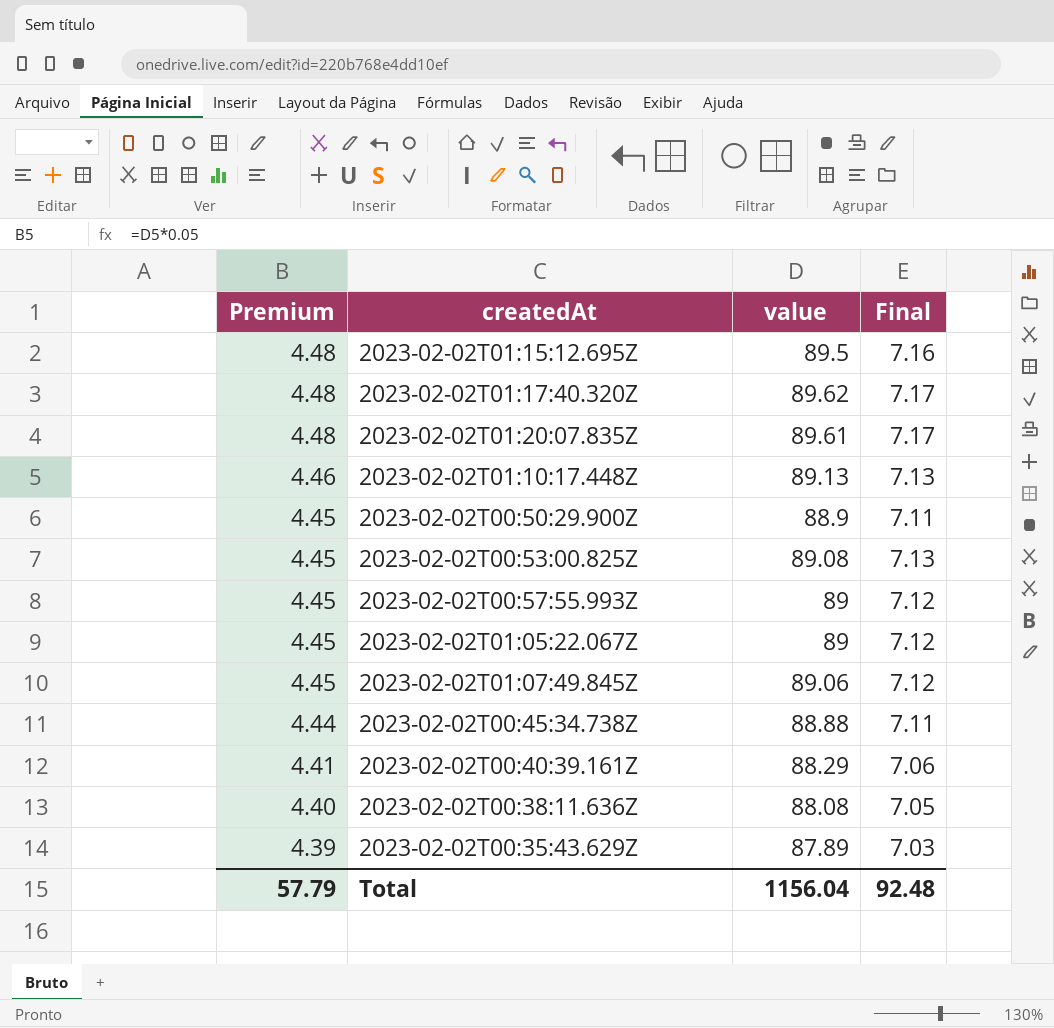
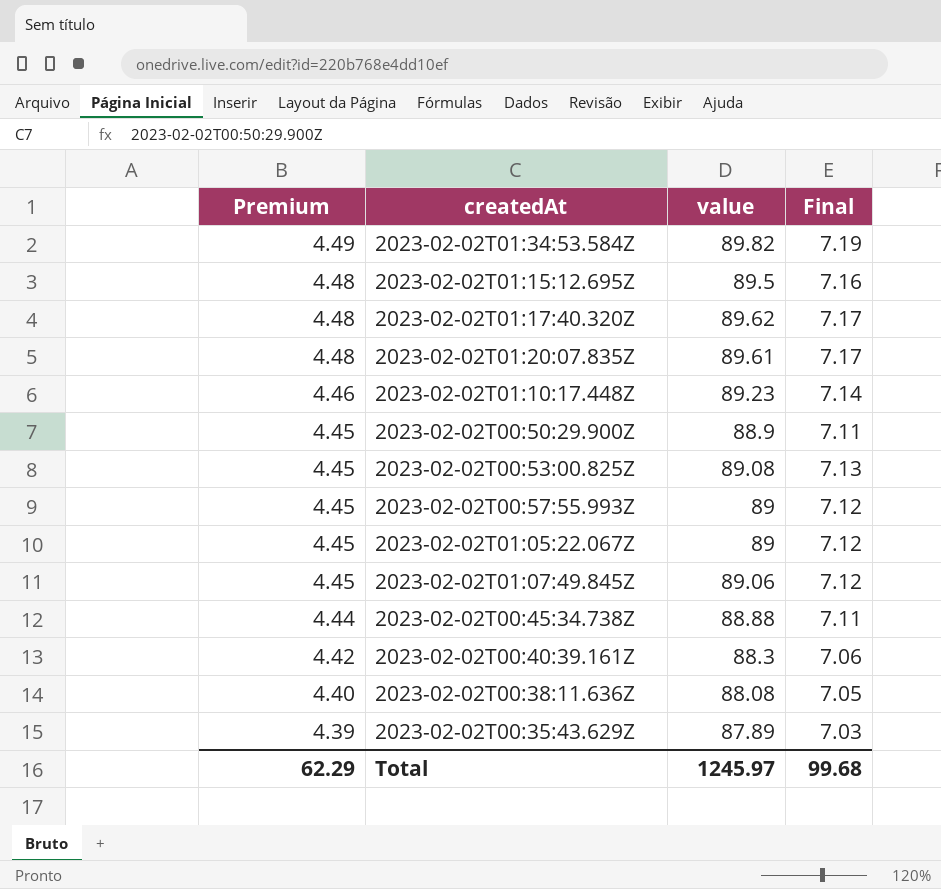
row 2023-02-02T01:34:53.584Z: none -> 4.49 | 89.82 | 7.19
2023-02-02T01:10:17.448Z | value: 89.13 -> 89.23
2023-02-02T01:10:17.448Z | Final: 7.13 -> 7.14
2023-02-02T00:40:39.161Z | Premium: 4.41 -> 4.42
2023-02-02T00:40:39.161Z | value: 88.29 -> 88.3
Total | Premium: 57.79 -> 62.29
Total | value: 1156.04 -> 1245.97
Total | Final: 92.48 -> 99.68

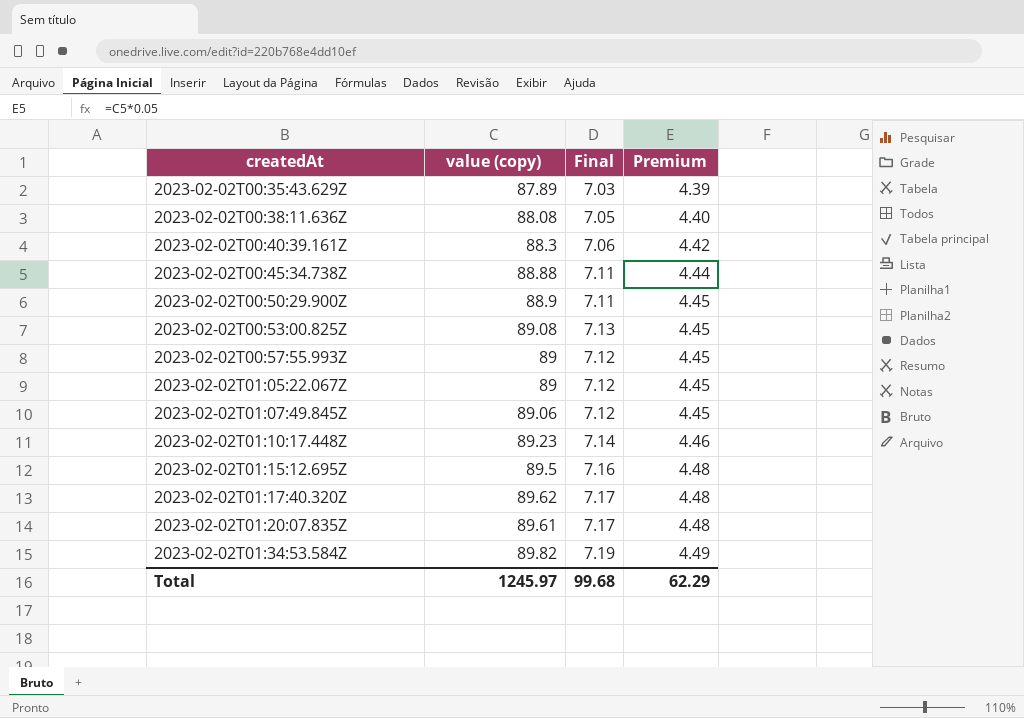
row order: Premium descending -> createdAt ascending
column name: value -> value (copy)
column Premium | position: 1 -> 4

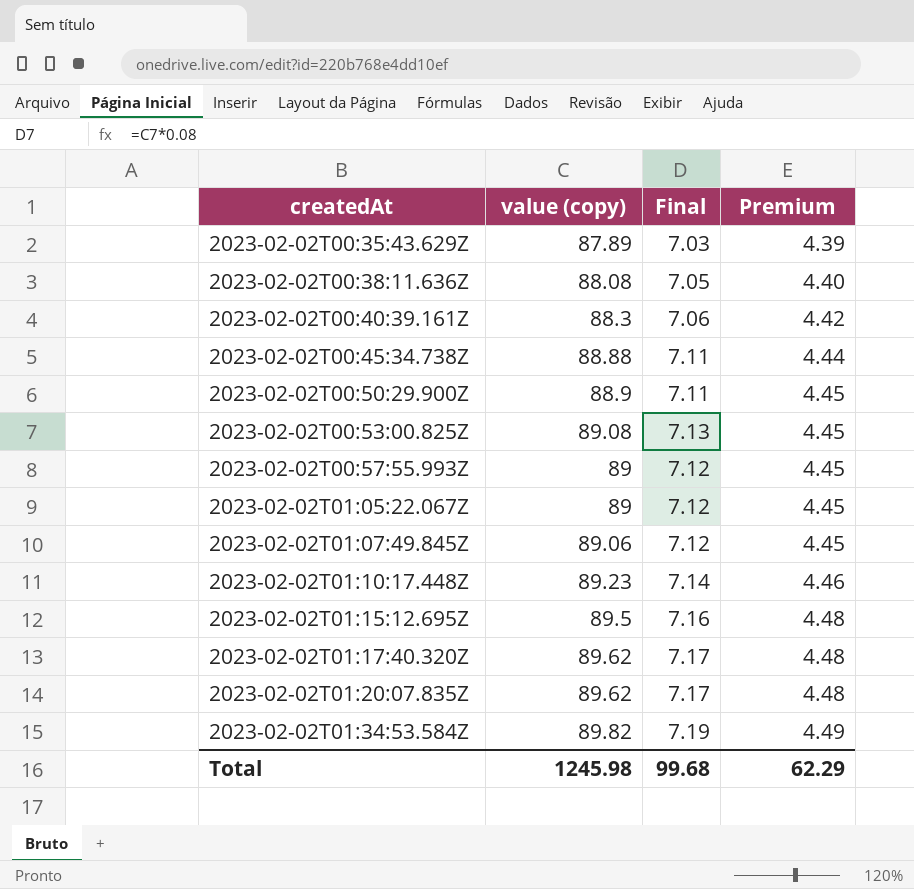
2023-02-02T01:20:07.835Z | value (copy): 89.61 -> 89.62
Total | value (copy): 1245.97 -> 1245.98

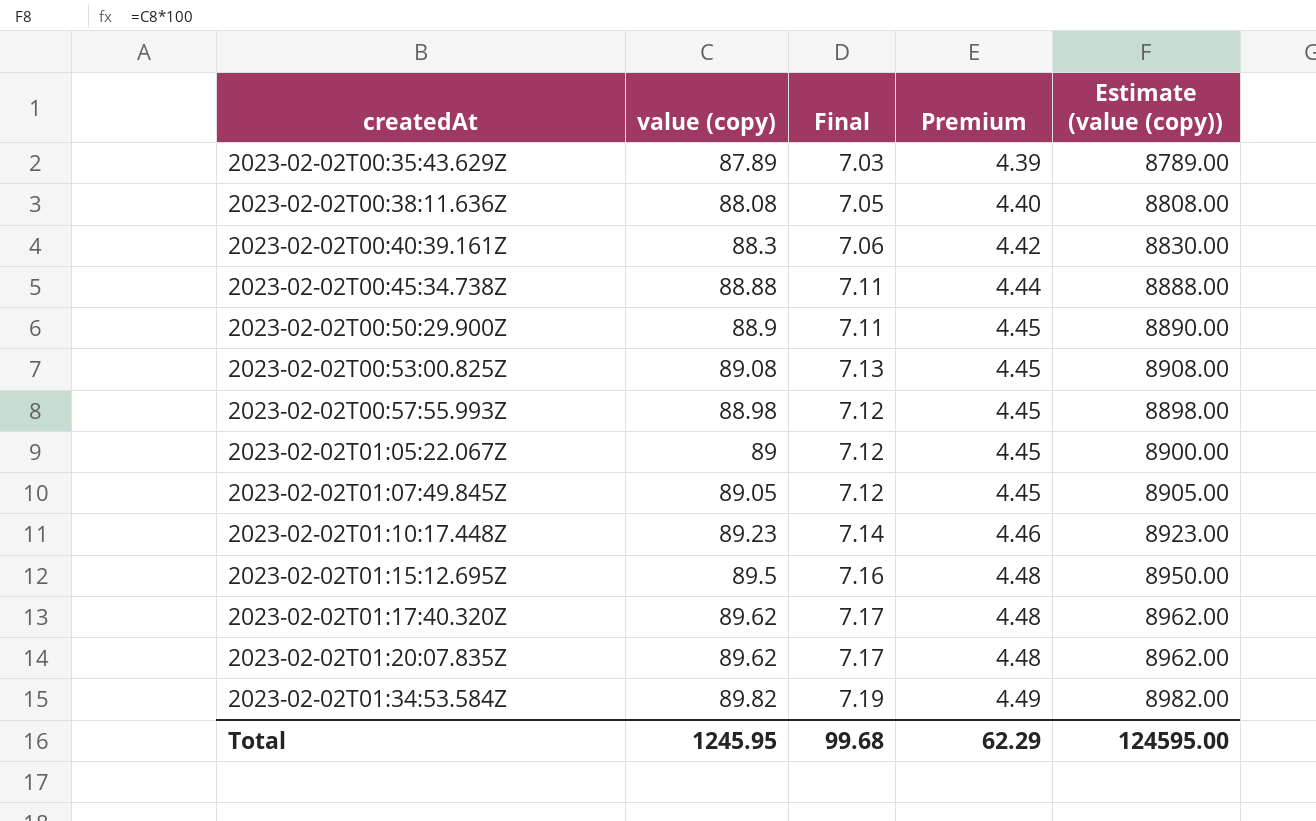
column Estimate (value (copy)) | formula: none -> [value (copy)] * 100
2023-02-02T00:57:55.993Z | value (copy): 89 -> 88.98
2023-02-02T01:07:49.845Z | value (copy): 89.06 -> 89.05
Total | value (copy): 1245.98 -> 1245.95

